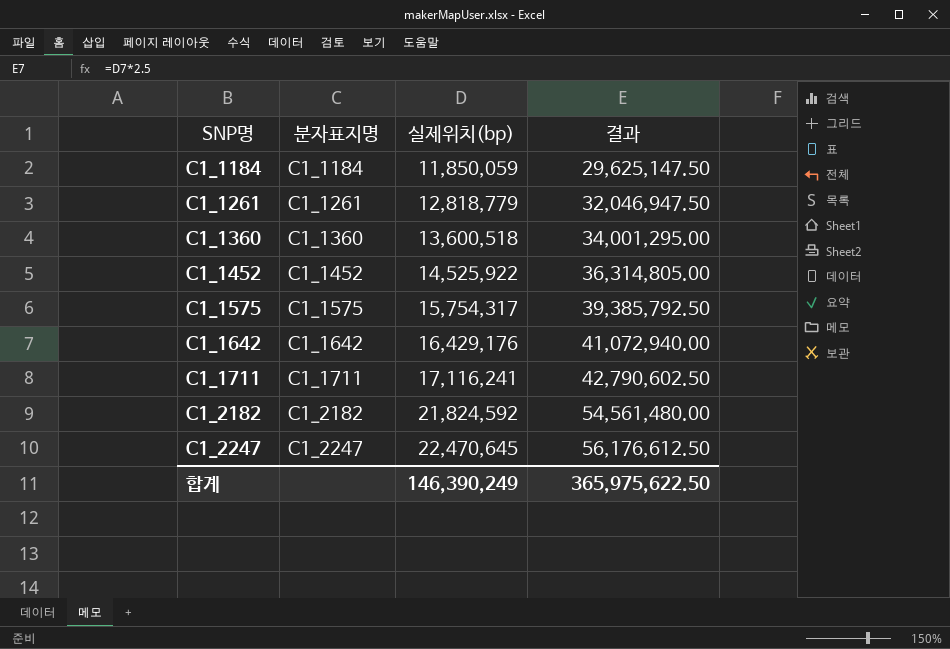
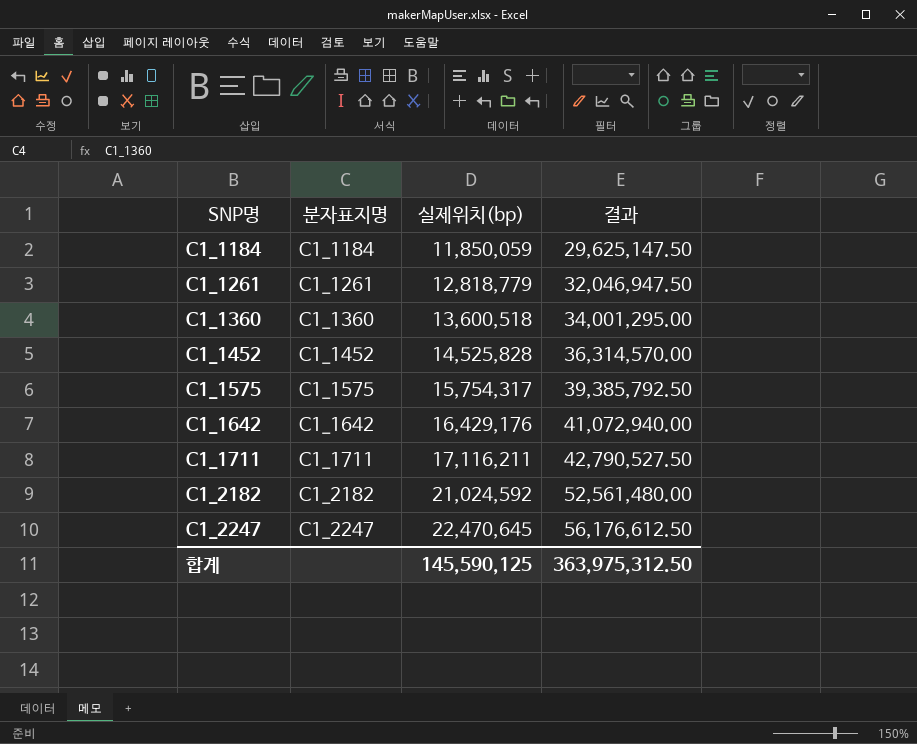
C1_1452 | 실제위치(bp): 14,525,922 -> 14,525,828
C1_1452 | 결과: 36,314,805.00 -> 36,314,570.00
C1_1711 | 실제위치(bp): 17,116,241 -> 17,116,211
C1_1711 | 결과: 42,790,602.50 -> 42,790,527.50
C1_2182 | 실제위치(bp): 21,824,592 -> 21,024,592
C1_2182 | 결과: 54,561,480.00 -> 52,561,480.00
합계 | 실제위치(bp): 146,390,249 -> 145,590,125
합계 | 결과: 365,975,622.50 -> 363,975,312.50

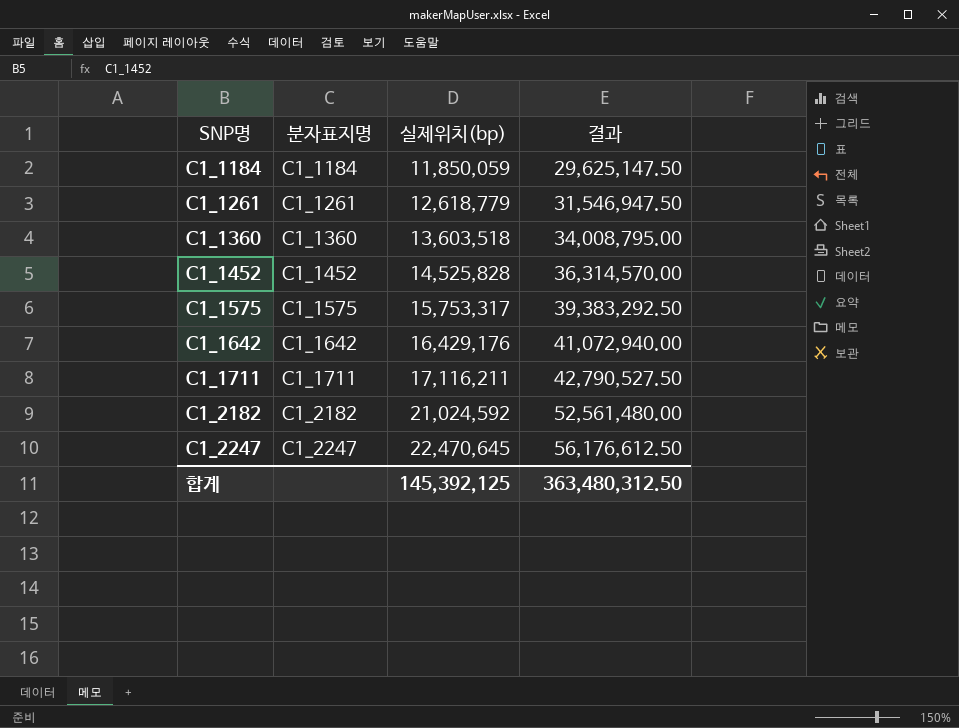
C1_1261 | 실제위치(bp): 12,818,779 -> 12,618,779
C1_1261 | 결과: 32,046,947.50 -> 31,546,947.50
C1_1360 | 실제위치(bp): 13,600,518 -> 13,603,518
C1_1360 | 결과: 34,001,295.00 -> 34,008,795.00
C1_1575 | 실제위치(bp): 15,754,317 -> 15,753,317
C1_1575 | 결과: 39,385,792.50 -> 39,383,292.50
합계 | 실제위치(bp): 145,590,125 -> 145,392,125
합계 | 결과: 363,975,312.50 -> 363,480,312.50

